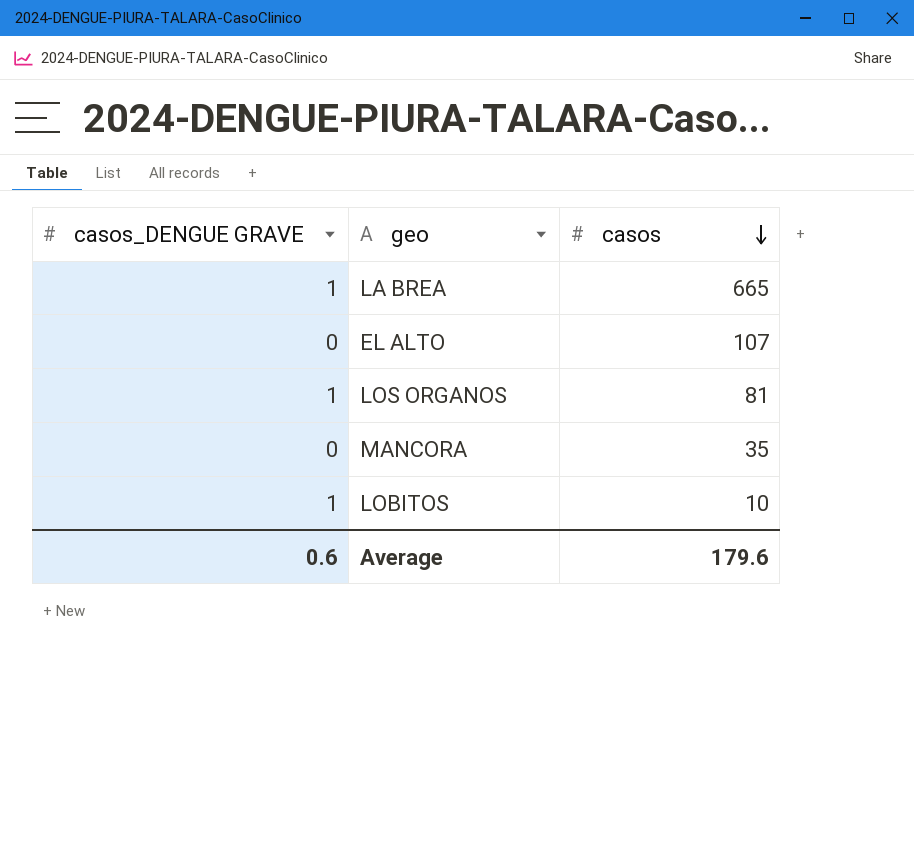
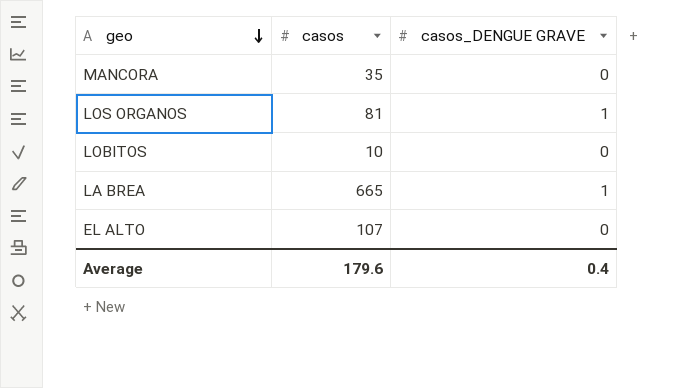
row order: casos descending -> geo descending
column casos_DENGUE GRAVE | position: 1 -> 3
LOBITOS | casos_DENGUE GRAVE: 1 -> 0
Average | casos_DENGUE GRAVE: 0.6 -> 0.4

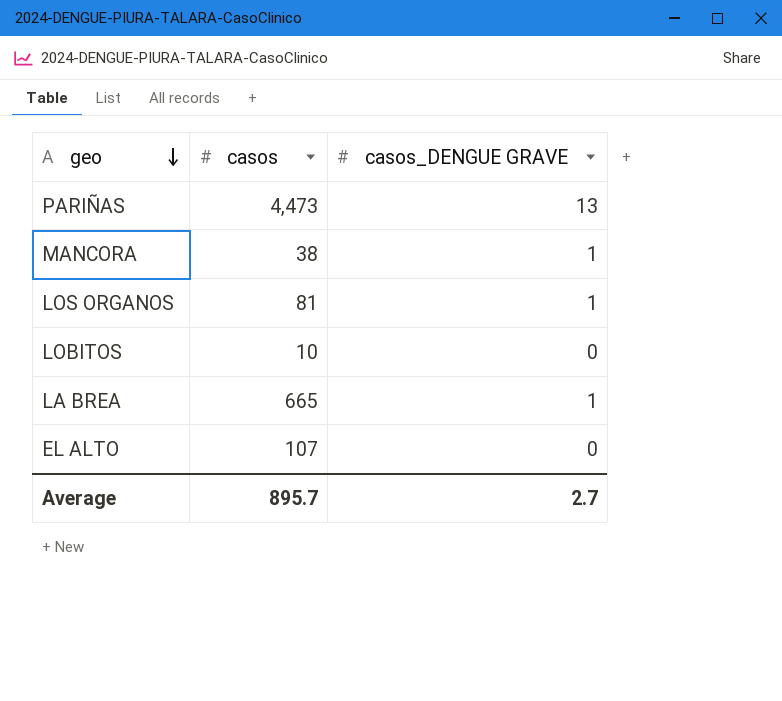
row PARIÑAS: none -> 4,473 | 13
MANCORA | casos: 35 -> 38
MANCORA | casos_DENGUE GRAVE: 0 -> 1
Average | casos: 179.6 -> 895.7
Average | casos_DENGUE GRAVE: 0.4 -> 2.7

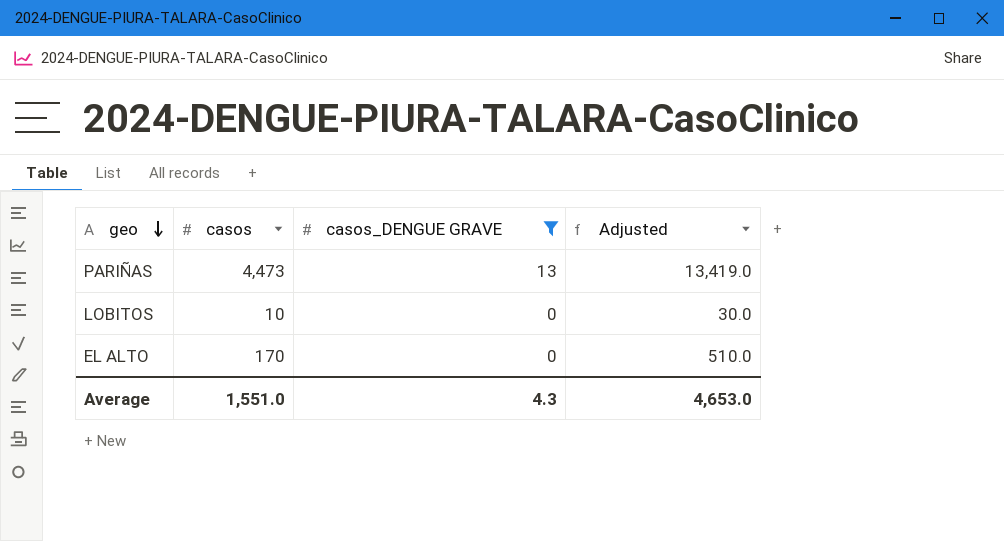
filter: none -> casos_DENGUE GRAVE != 1
column Adjusted | formula: none -> [casos] * 3
EL ALTO | casos: 107 -> 170
Average | casos: 895.7 -> 1,551.0
Average | casos_DENGUE GRAVE: 2.7 -> 4.3

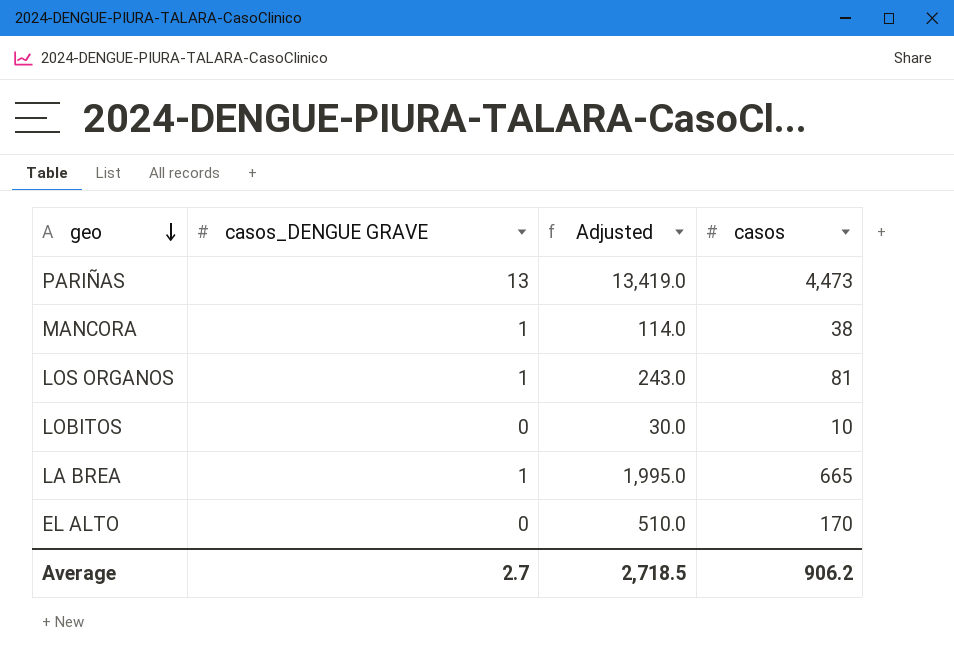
filter: casos_DENGUE GRAVE != 1 -> none
column casos | position: 2 -> 4
Average | casos_DENGUE GRAVE: 4.3 -> 2.7
Average | Adjusted: 4,653.0 -> 2,718.5
Average | casos: 1,551.0 -> 906.2

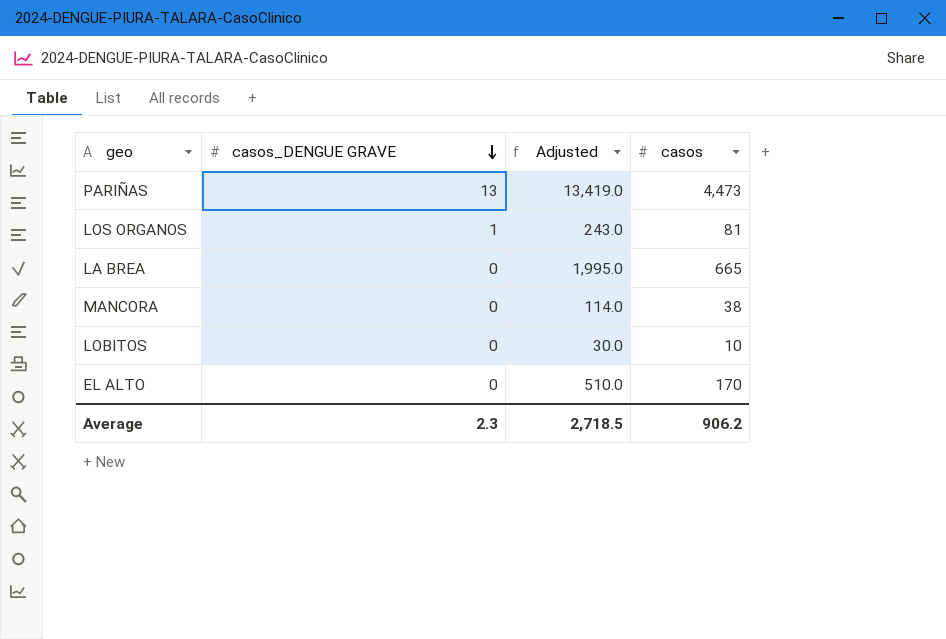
row order: geo descending -> casos_DENGUE GRAVE descending
LA BREA | casos_DENGUE GRAVE: 1 -> 0
MANCORA | casos_DENGUE GRAVE: 1 -> 0
Average | casos_DENGUE GRAVE: 2.7 -> 2.3

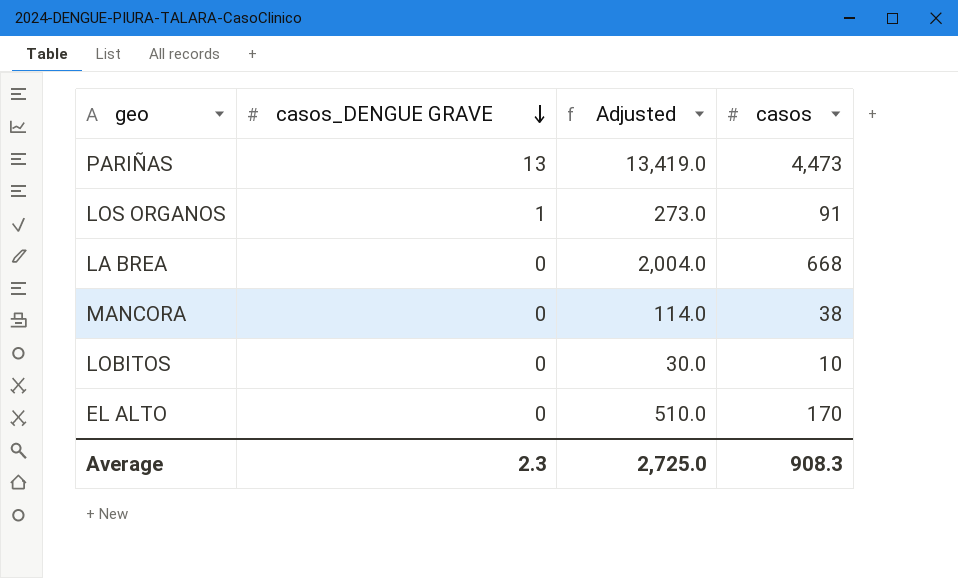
LOS ORGANOS | Adjusted: 243.0 -> 273.0
LOS ORGANOS | casos: 81 -> 91
LA BREA | Adjusted: 1,995.0 -> 2,004.0
LA BREA | casos: 665 -> 668
Average | Adjusted: 2,718.5 -> 2,725.0
Average | casos: 906.2 -> 908.3

